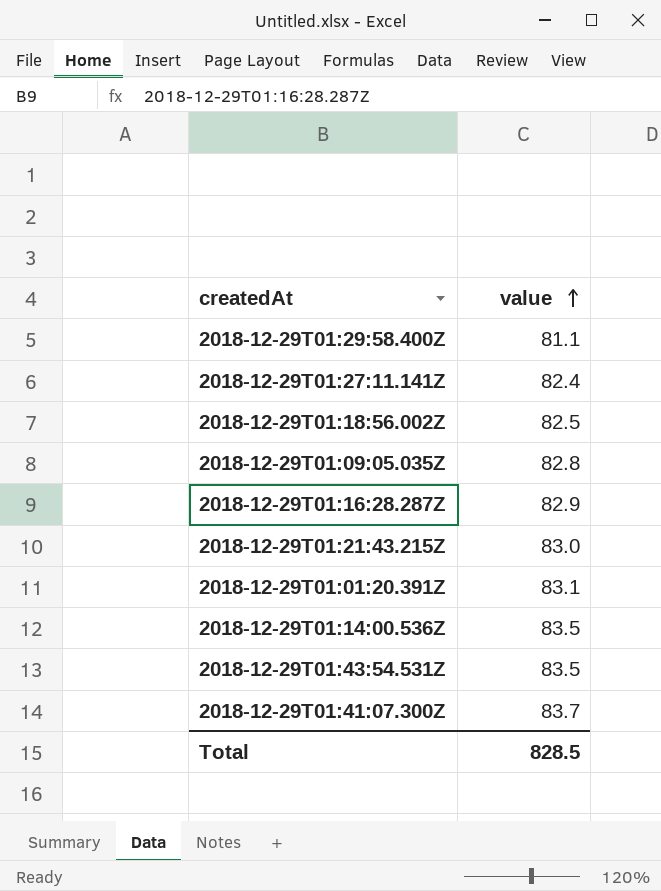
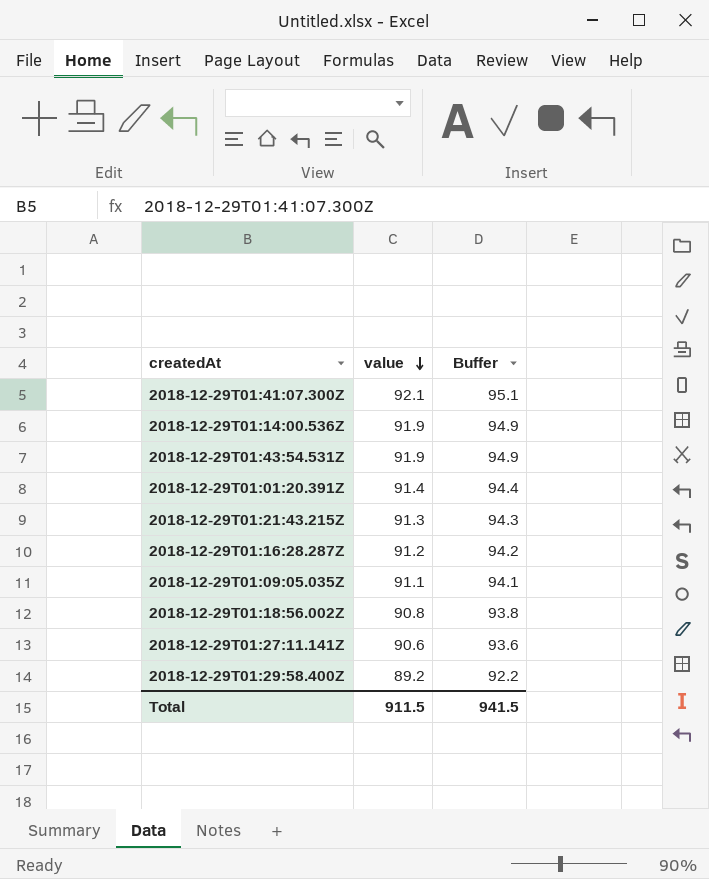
row order: value ascending -> value descending
column Buffer | formula: none -> [value] + 3
2018-12-29T01:41:07.300Z | value: 83.7 -> 92.1
2018-12-29T01:14:00.536Z | value: 83.5 -> 91.9
2018-12-29T01:43:54.531Z | value: 83.5 -> 91.9
2018-12-29T01:01:20.391Z | value: 83.1 -> 91.4
2018-12-29T01:21:43.215Z | value: 83.0 -> 91.3
2018-12-29T01:16:28.287Z | value: 82.9 -> 91.2
2018-12-29T01:09:05.035Z | value: 82.8 -> 91.1
2018-12-29T01:18:56.002Z | value: 82.5 -> 90.8
2018-12-29T01:27:11.141Z | value: 82.4 -> 90.6
2018-12-29T01:29:58.400Z | value: 81.1 -> 89.2
Total | value: 828.5 -> 911.5

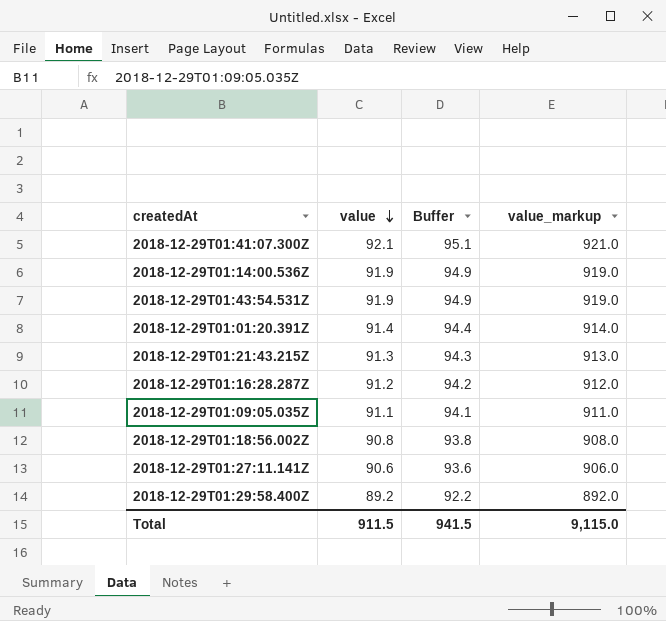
column value_markup | formula: none -> [value] * 10

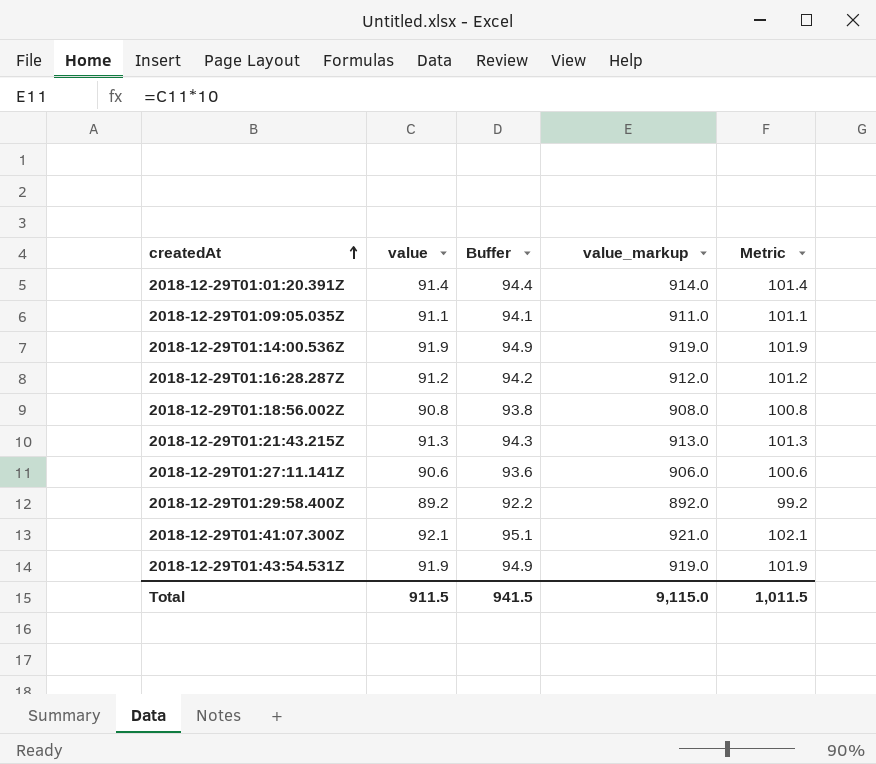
row order: value descending -> createdAt ascending
column Metric | formula: none -> [value] + 10

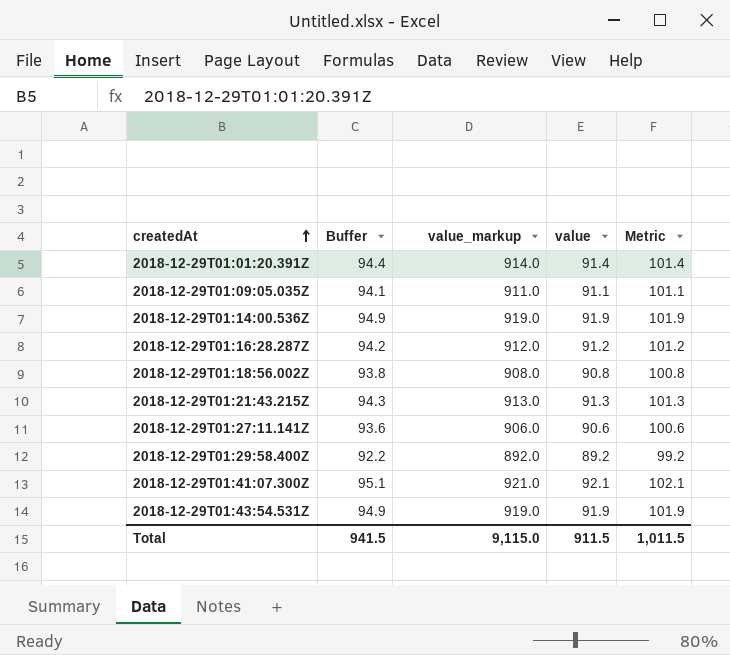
column value | position: 2 -> 4

